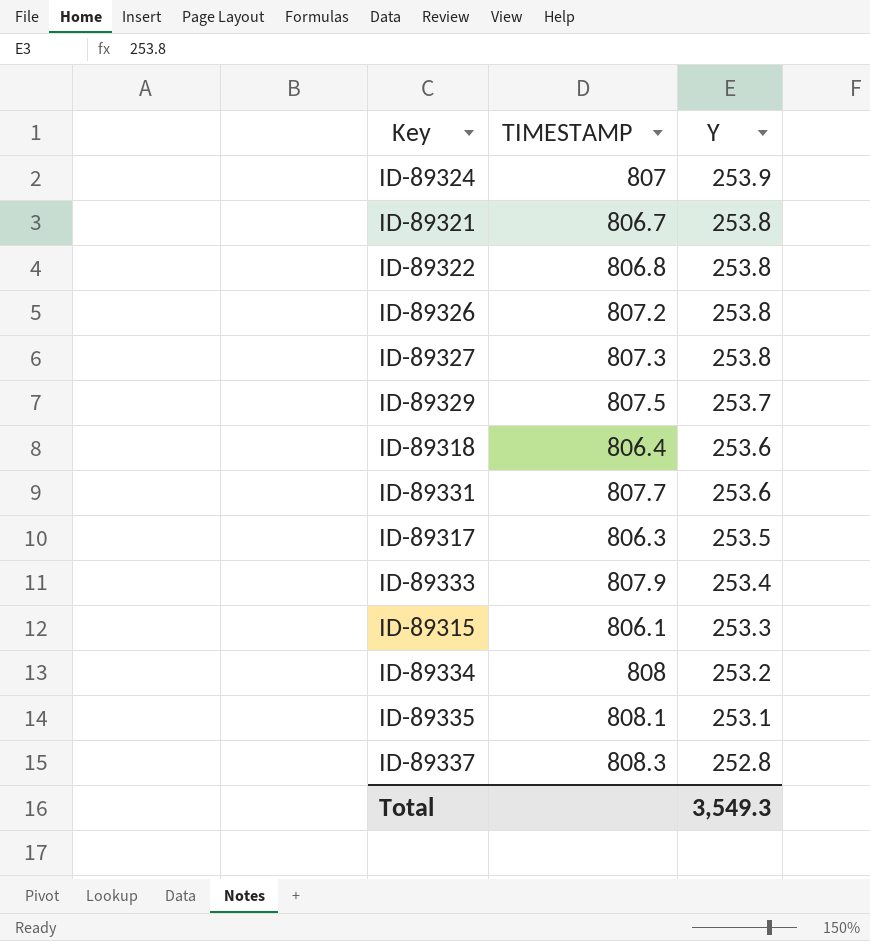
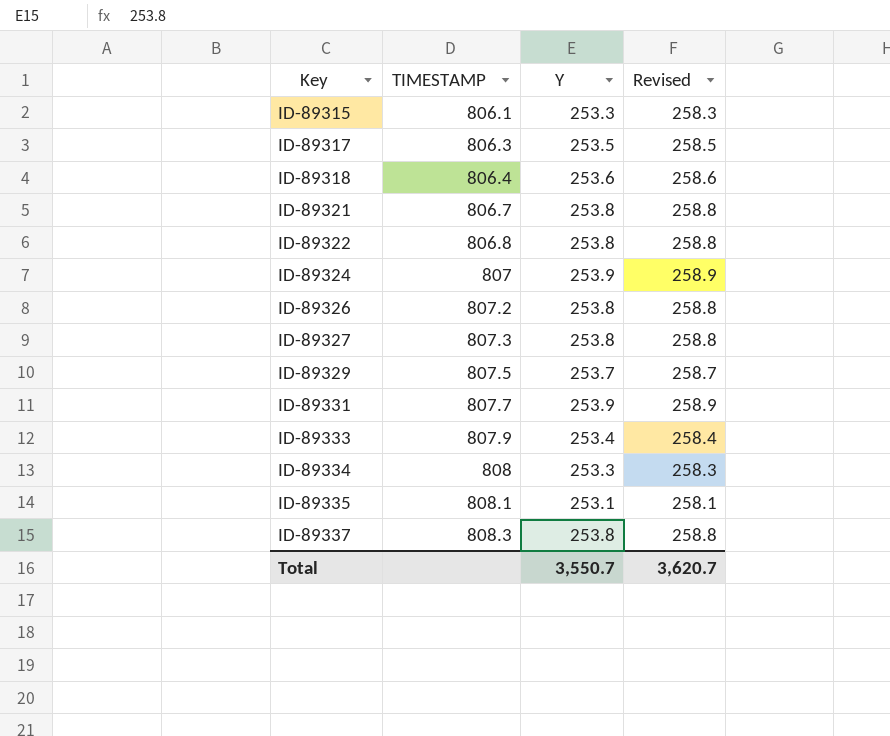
row order: Y descending -> Key ascending
column Revised | formula: none -> [Y] + 5
ID-89331 | Y: 253.6 -> 253.9
ID-89334 | Y: 253.2 -> 253.3
ID-89337 | Y: 252.8 -> 253.8
Total | Y: 3,549.3 -> 3,550.7

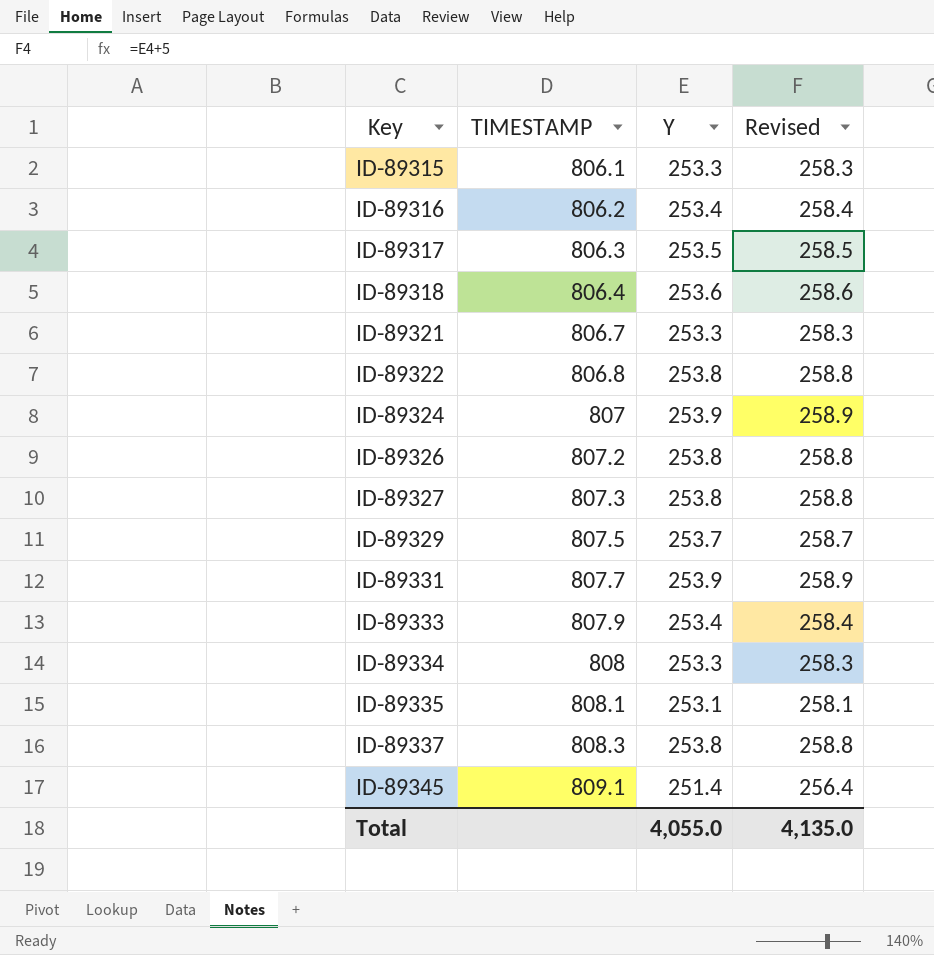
row ID-89316: none -> 806.2 | 253.4 | 258.4
ID-89321 | Y: 253.8 -> 253.3
ID-89321 | Revised: 258.8 -> 258.3
row ID-89345: none -> 809.1 | 251.4 | 256.4
Total | Y: 3,550.7 -> 4,055.0
Total | Revised: 3,620.7 -> 4,135.0

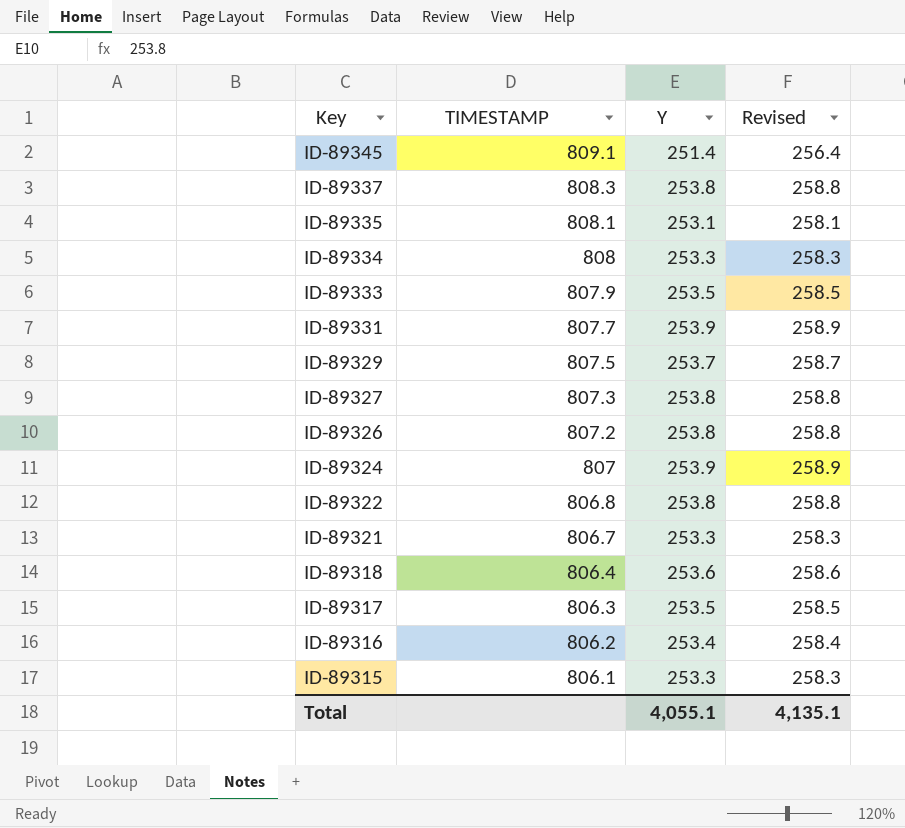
row order: Key ascending -> Key descending
ID-89333 | Y: 253.4 -> 253.5
ID-89333 | Revised: 258.4 -> 258.5
Total | Y: 4,055.0 -> 4,055.1
Total | Revised: 4,135.0 -> 4,135.1

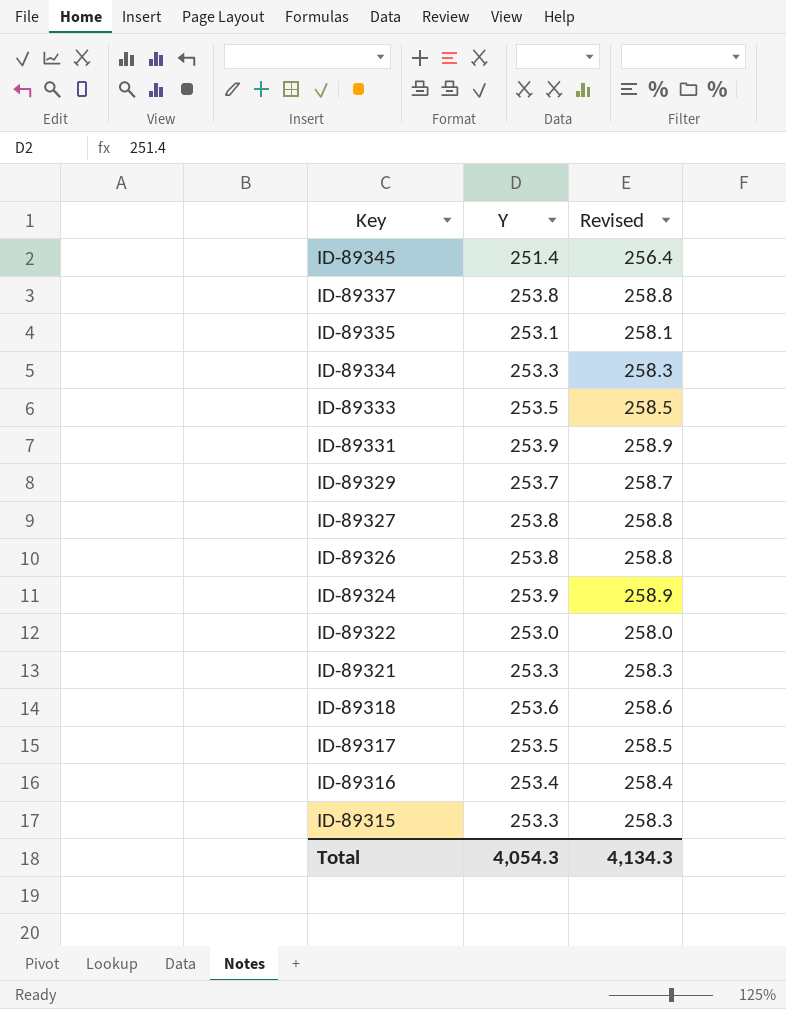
column TIMESTAMP | position: 2 -> none
ID-89322 | Y: 253.8 -> 253.0
ID-89322 | Revised: 258.8 -> 258.0
Total | Y: 4,055.1 -> 4,054.3
Total | Revised: 4,135.1 -> 4,134.3

